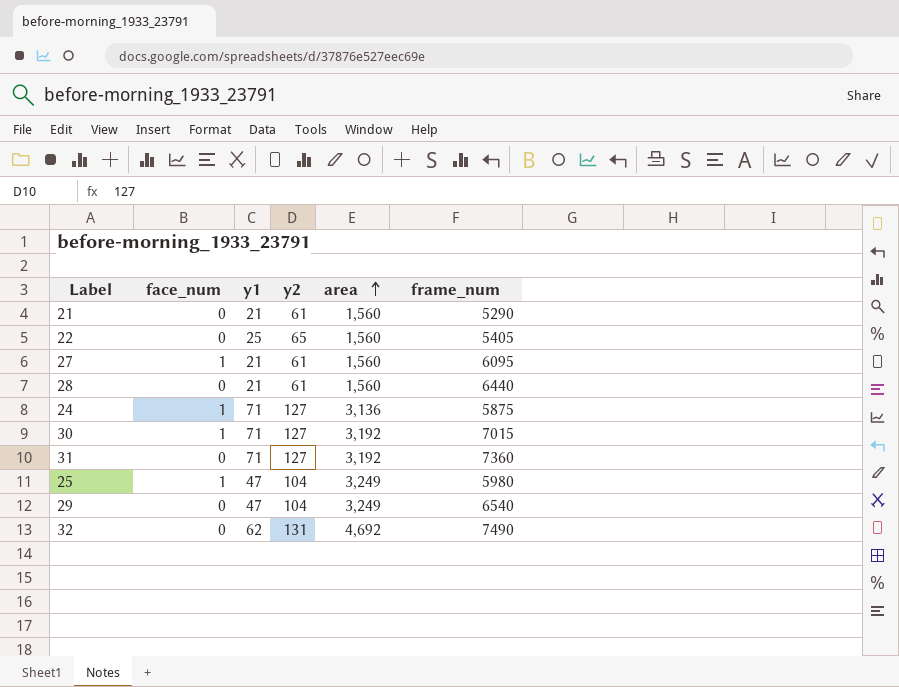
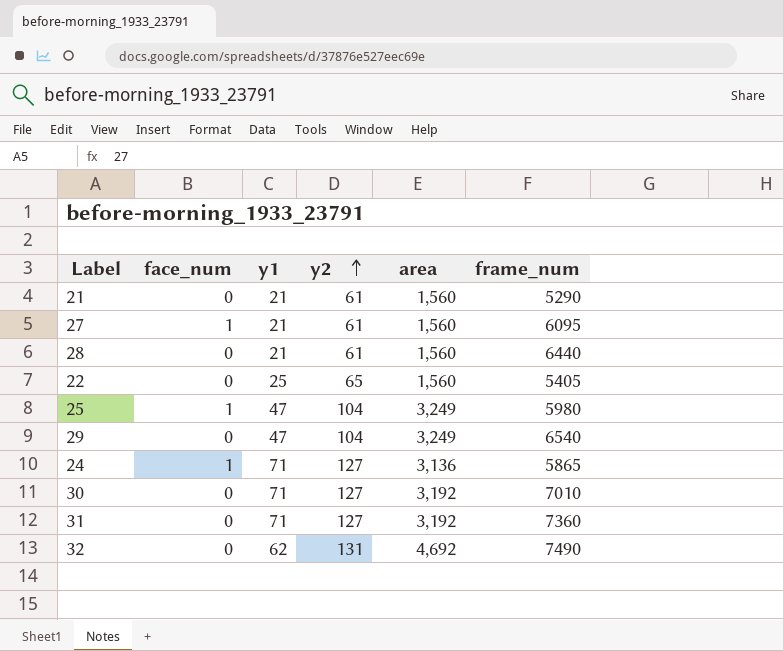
row order: area ascending -> y2 ascending
24 | frame_num: 5875 -> 5865
30 | face_num: 1 -> 0
30 | frame_num: 7015 -> 7010

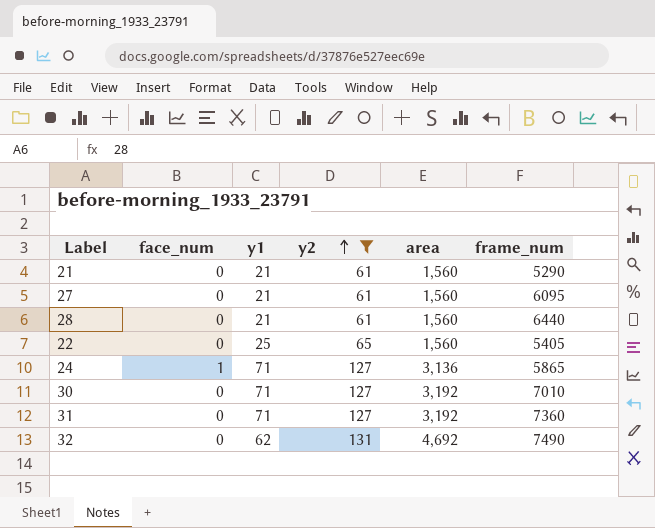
filter: none -> y2 != 104
27 | face_num: 1 -> 0

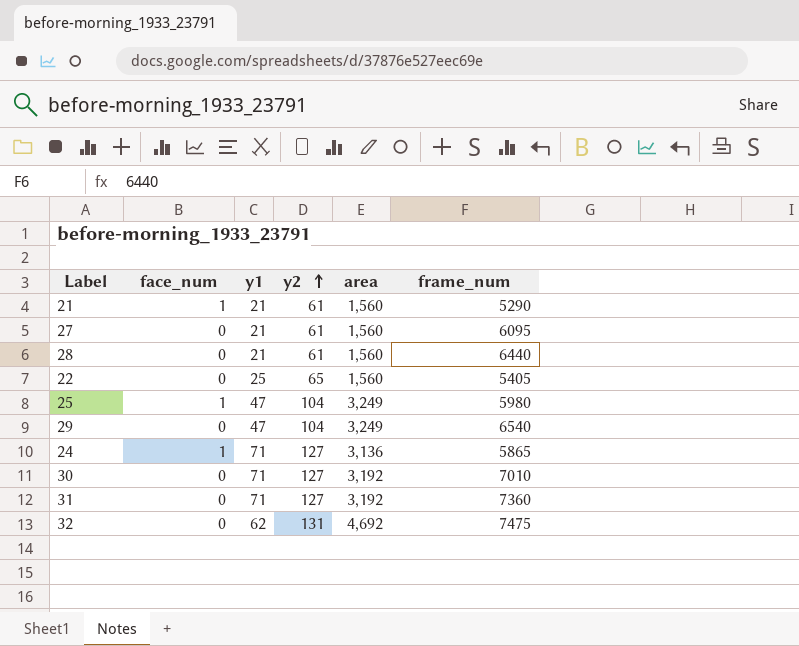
filter: y2 != 104 -> none
21 | face_num: 0 -> 1
32 | frame_num: 7490 -> 7475

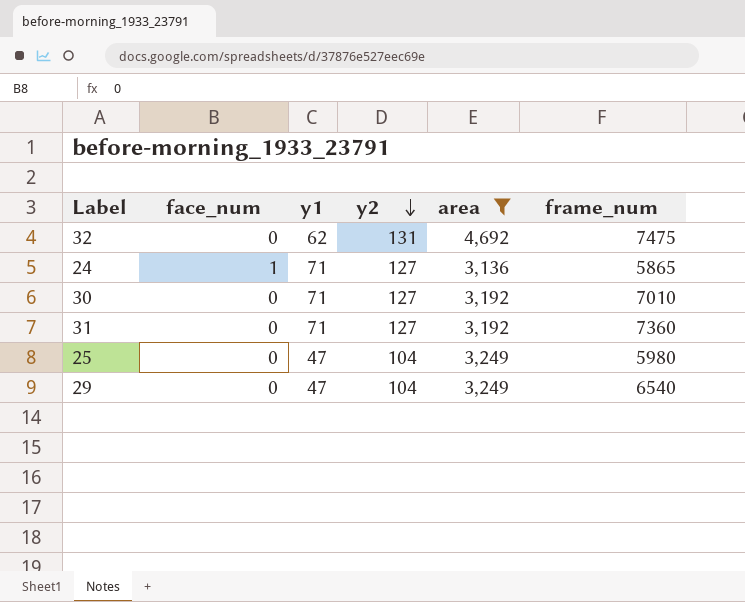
filter: none -> area != 1,560
row order: y2 ascending -> y2 descending
25 | face_num: 1 -> 0

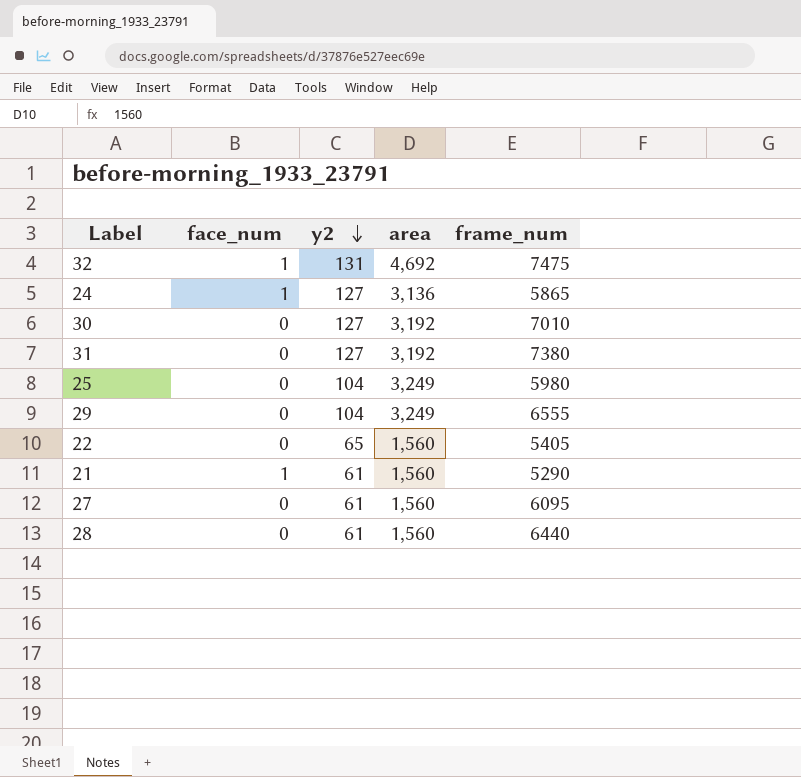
filter: area != 1,560 -> none
column y1 | position: 3 -> none
32 | face_num: 0 -> 1
31 | frame_num: 7360 -> 7380
29 | frame_num: 6540 -> 6555

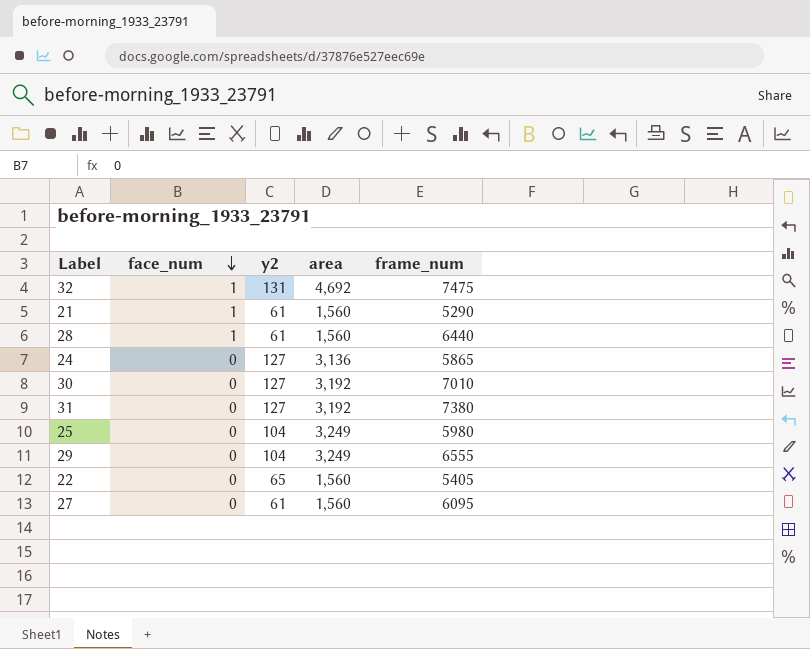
row order: y2 descending -> face_num descending
28 | face_num: 0 -> 1
24 | face_num: 1 -> 0

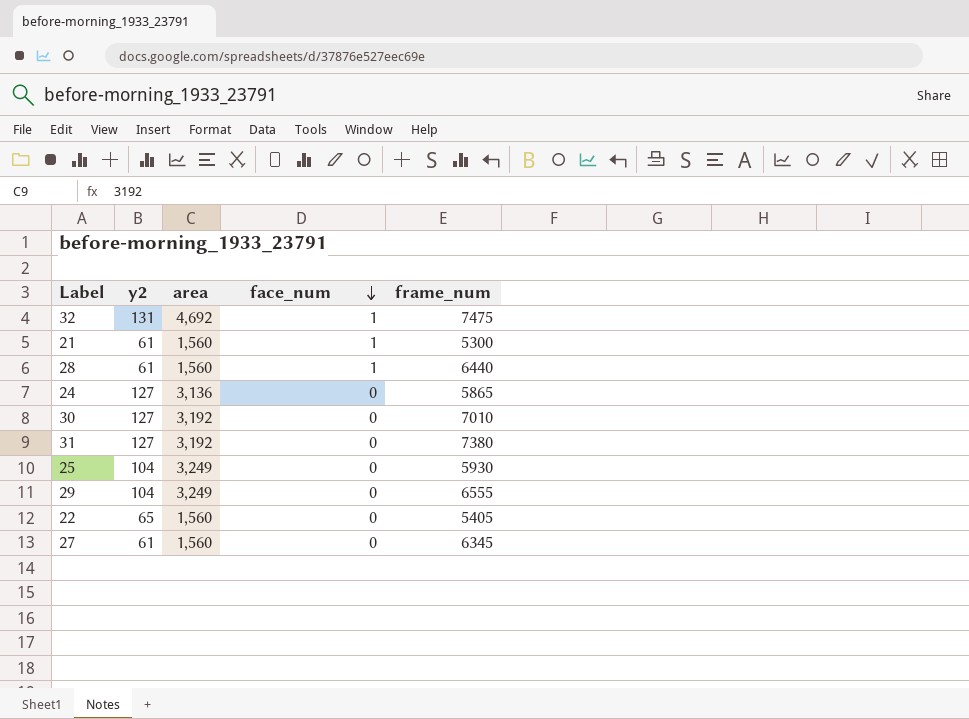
column face_num | position: 2 -> 4
21 | frame_num: 5290 -> 5300
25 | frame_num: 5980 -> 5930
27 | frame_num: 6095 -> 6345

